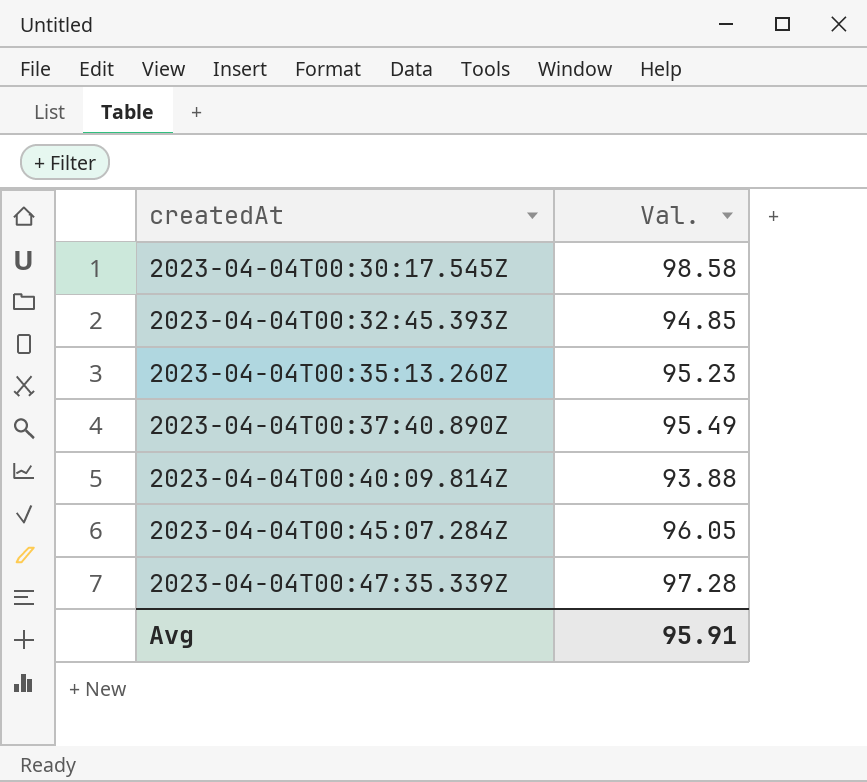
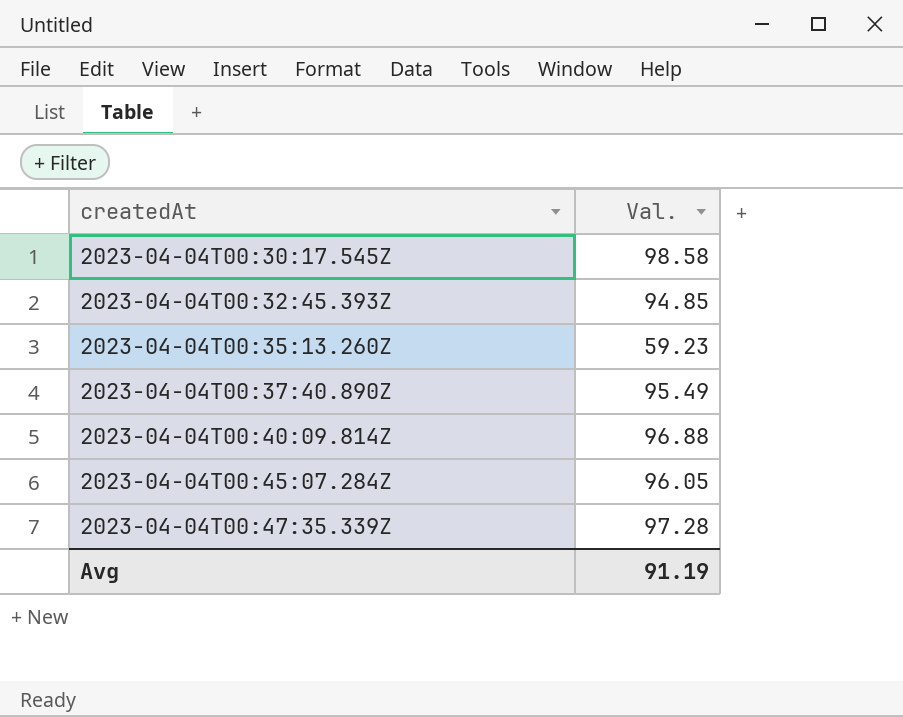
2023-04-04T00:35:13.260Z | Val.: 95.23 -> 59.23
2023-04-04T00:40:09.814Z | Val.: 93.88 -> 96.88
Avg | Val.: 95.91 -> 91.19

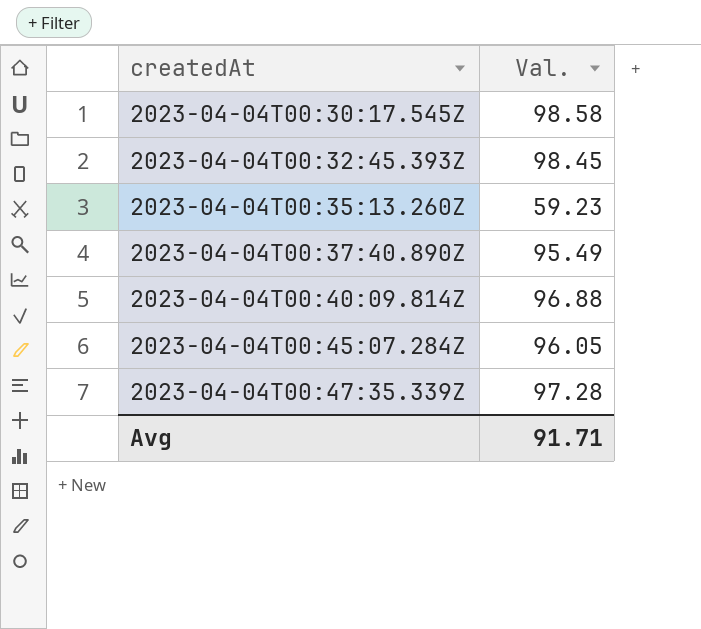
2023-04-04T00:32:45.393Z | Val.: 94.85 -> 98.45
Avg | Val.: 91.19 -> 91.71

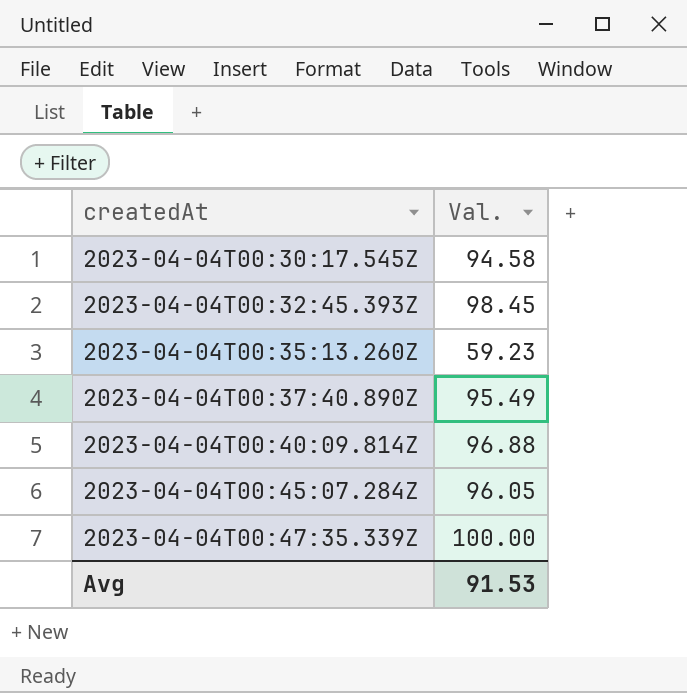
2023-04-04T00:30:17.545Z | Val.: 98.58 -> 94.58
2023-04-04T00:47:35.339Z | Val.: 97.28 -> 100.00
Avg | Val.: 91.71 -> 91.53

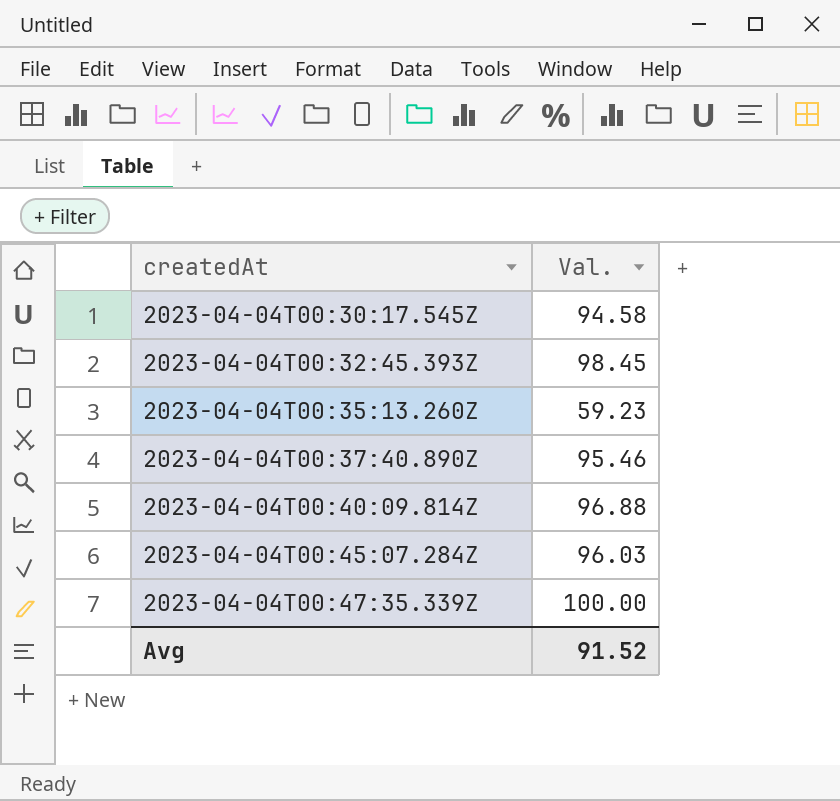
2023-04-04T00:37:40.890Z | Val.: 95.49 -> 95.46
2023-04-04T00:45:07.284Z | Val.: 96.05 -> 96.03
Avg | Val.: 91.53 -> 91.52

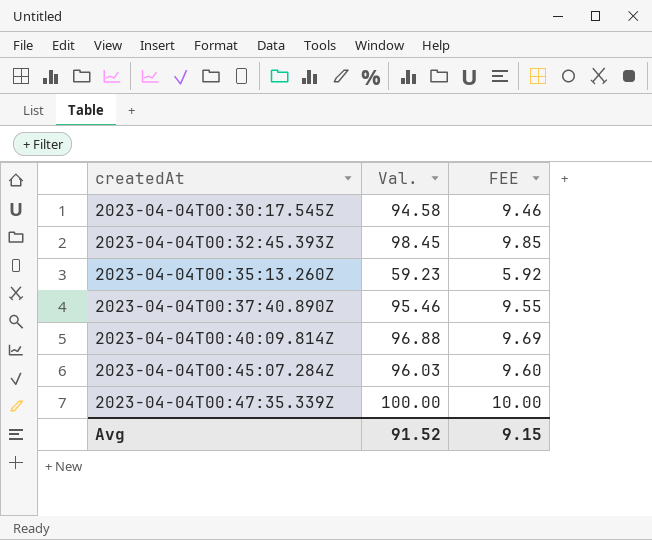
column FEE | formula: none -> [Val.] * 0.1

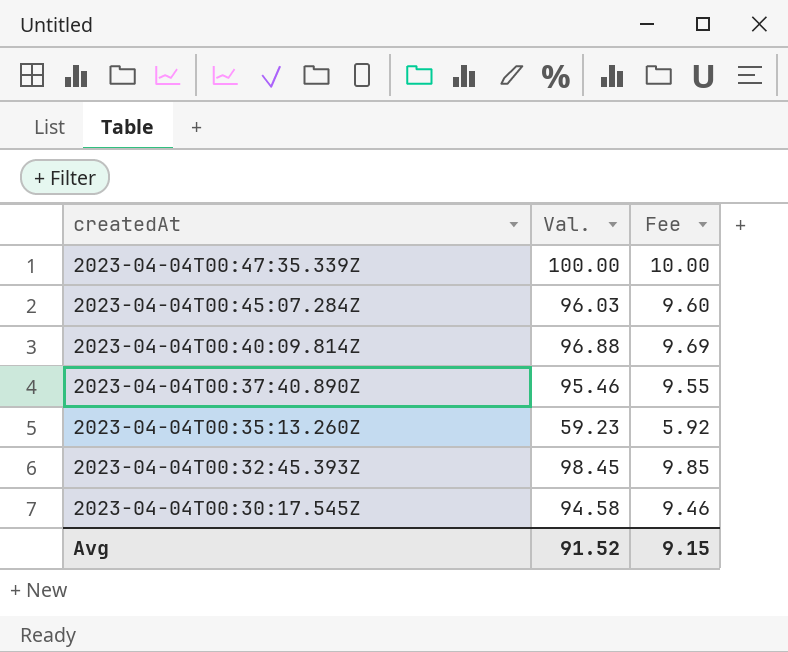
row order: createdAt ascending -> createdAt descending
column name: FEE -> Fee

